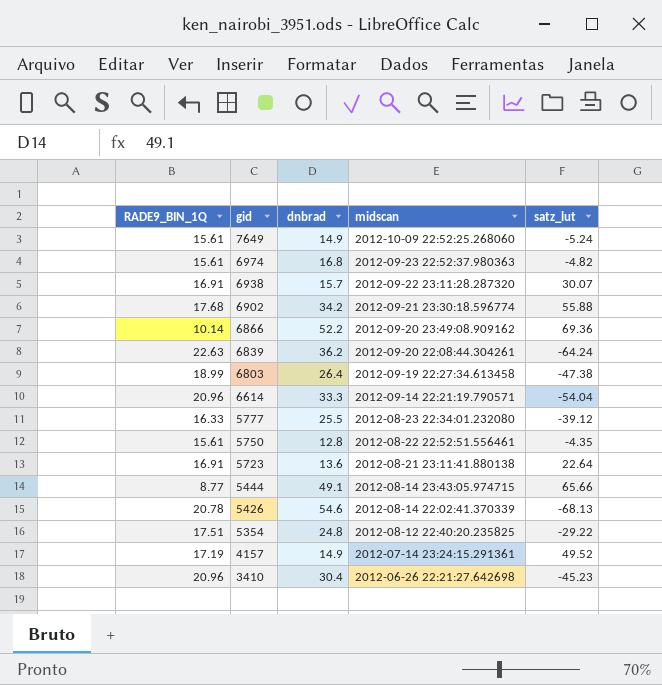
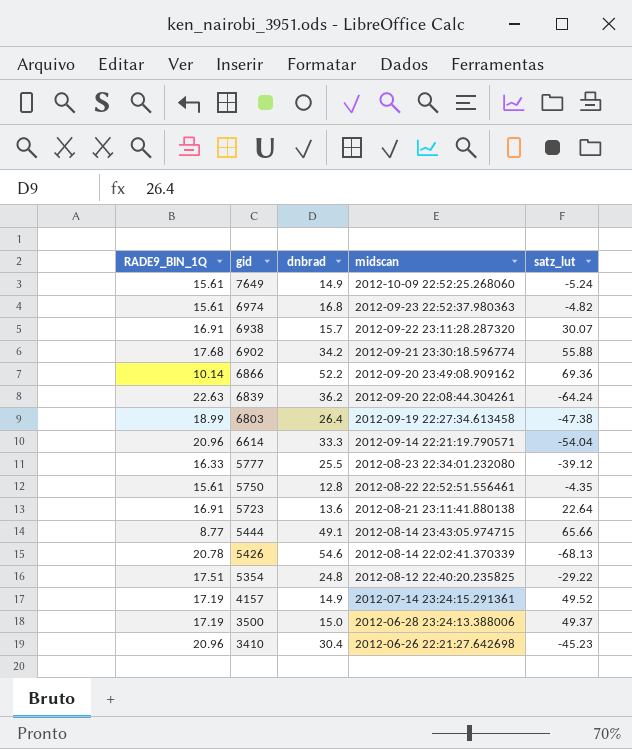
row 3500: none -> 17.19 | 15.0 | 2012-06-28 23:24:13.388006 | 49.37

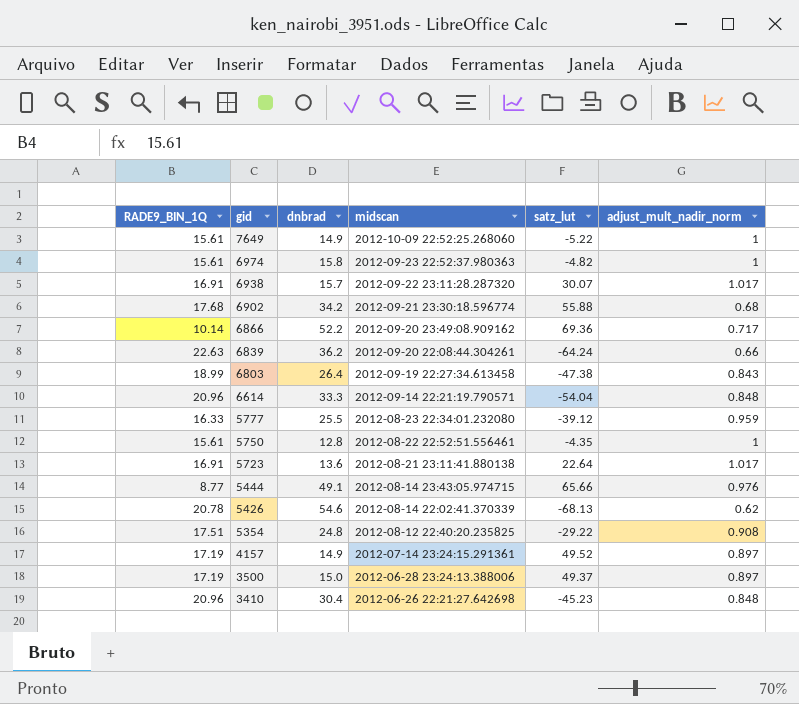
column adjust_mult_nadir_norm | position: none -> 6
7649 | satz_lut: -5.24 -> -5.22
6974 | dnbrad: 16.8 -> 15.8

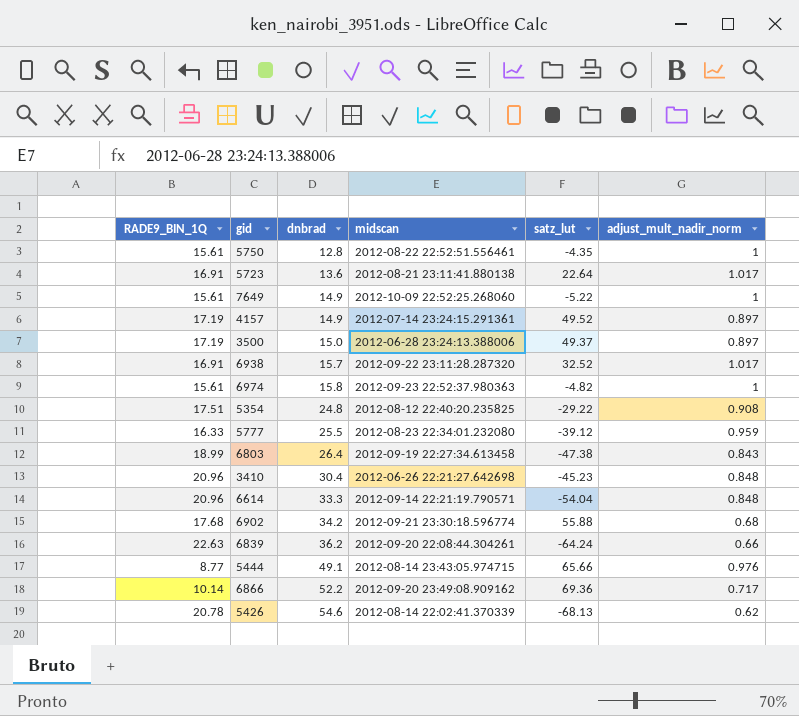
row order: gid descending -> dnbrad ascending
6938 | satz_lut: 30.07 -> 32.52

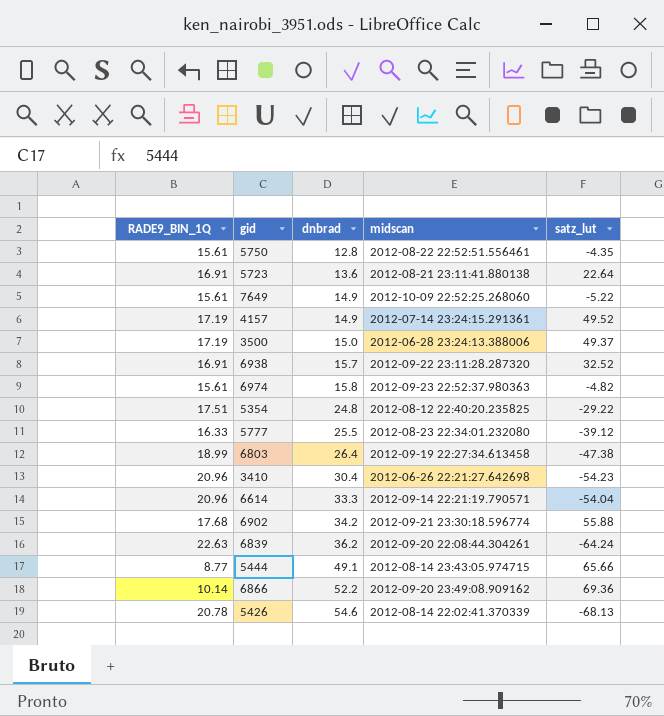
column adjust_mult_nadir_norm | position: 6 -> none
3410 | satz_lut: -45.23 -> -54.23

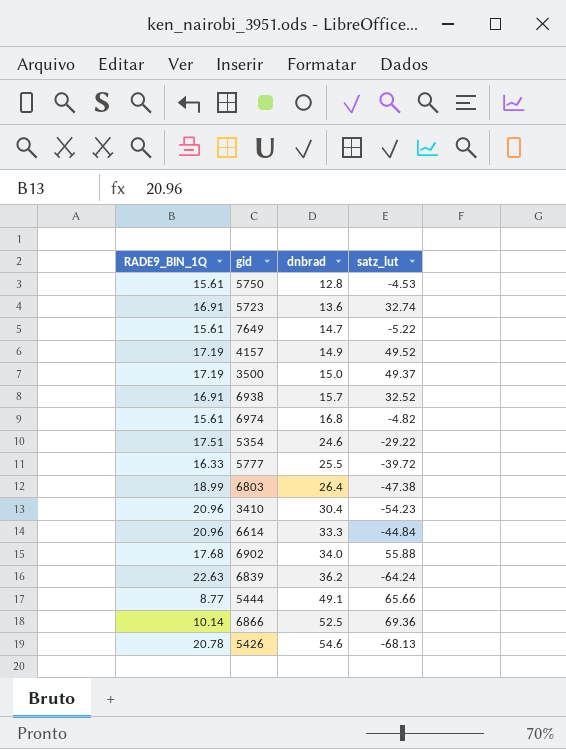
column midscan | position: 4 -> none
5750 | satz_lut: -4.35 -> -4.53
5723 | satz_lut: 22.64 -> 32.74
7649 | dnbrad: 14.9 -> 14.7
6974 | dnbrad: 15.8 -> 16.8
5354 | dnbrad: 24.8 -> 24.6
5777 | satz_lut: -39.12 -> -39.72
6614 | satz_lut: -54.04 -> -44.84
6902 | dnbrad: 34.2 -> 34.0
6866 | dnbrad: 52.2 -> 52.5

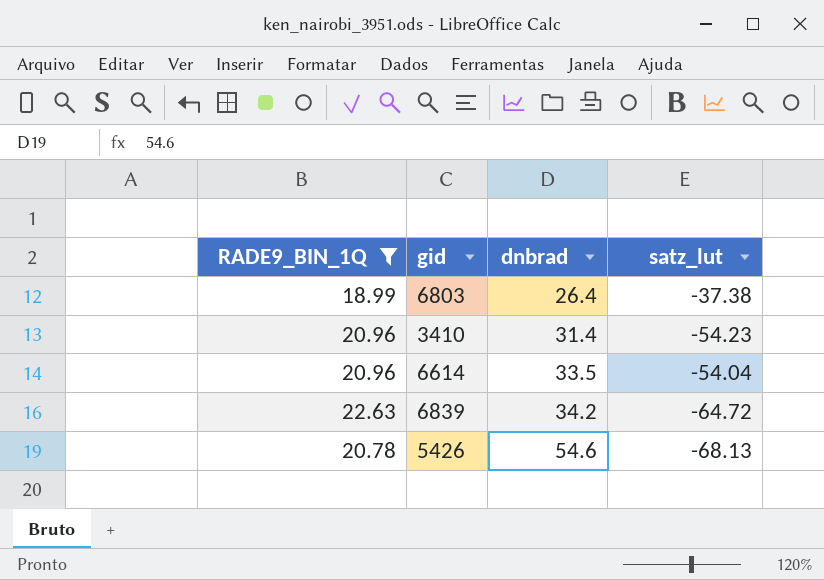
filter: none -> RADE9_BIN_1Q >= 18.99
6803 | satz_lut: -47.38 -> -37.38
3410 | dnbrad: 30.4 -> 31.4
6614 | dnbrad: 33.3 -> 33.5
6614 | satz_lut: -44.84 -> -54.04
6839 | dnbrad: 36.2 -> 34.2
6839 | satz_lut: -64.24 -> -64.72

